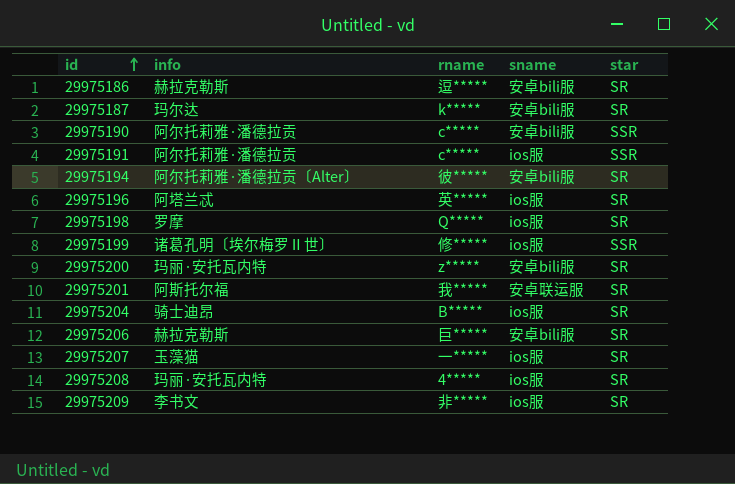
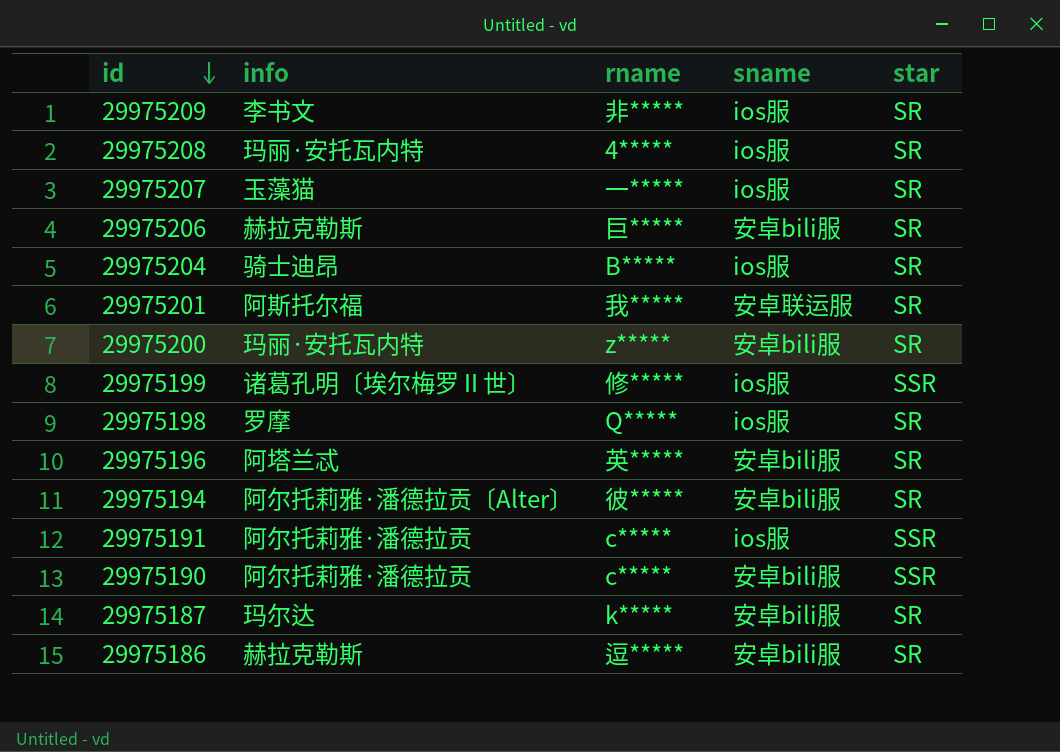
row order: id ascending -> id descending
29975196 | sname: ios服 -> 安卓bili服

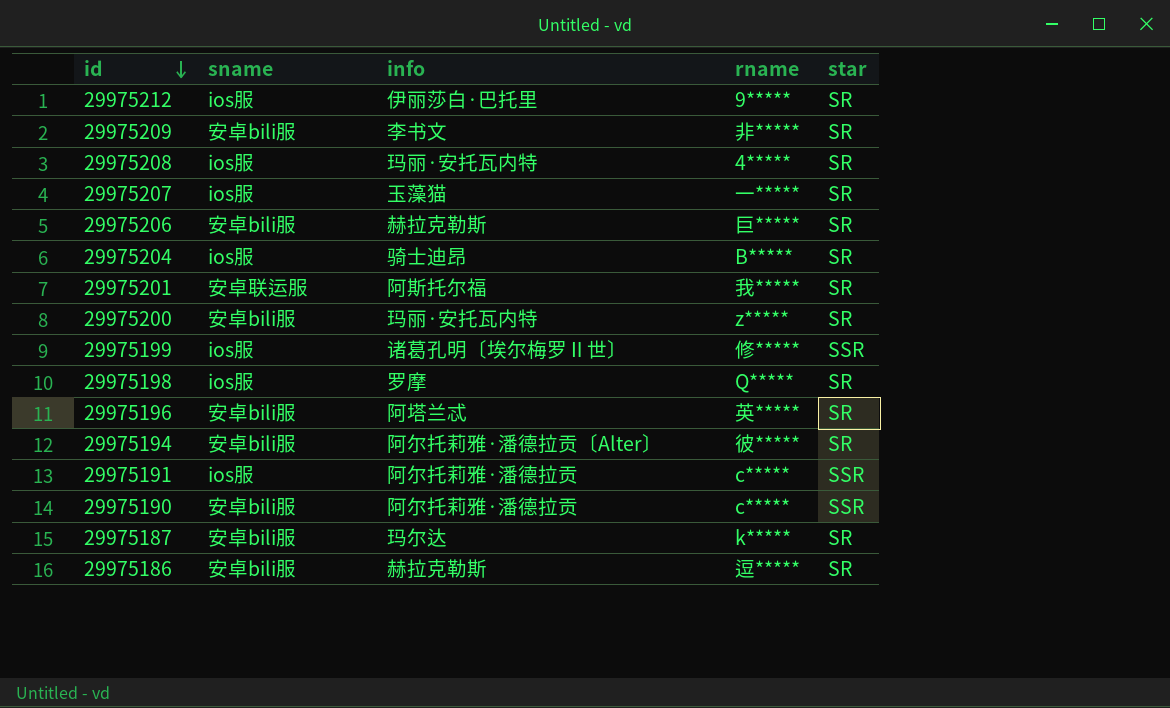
column sname | position: 4 -> 2
row 29975212: none -> ios服 | 伊丽莎白·巴托里 | 9***** | SR
29975209 | sname: ios服 -> 安卓bili服

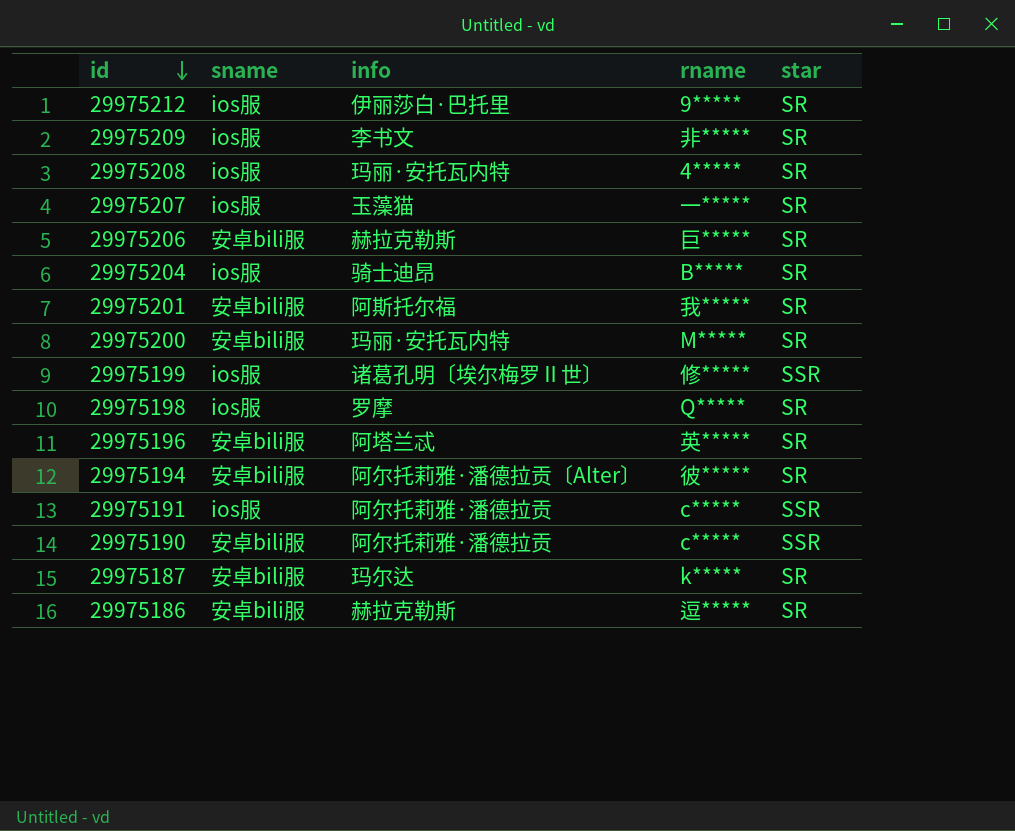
29975209 | sname: 安卓bili服 -> ios服
29975201 | sname: 安卓联运服 -> 安卓bili服
29975200 | rname: z***** -> M*****

